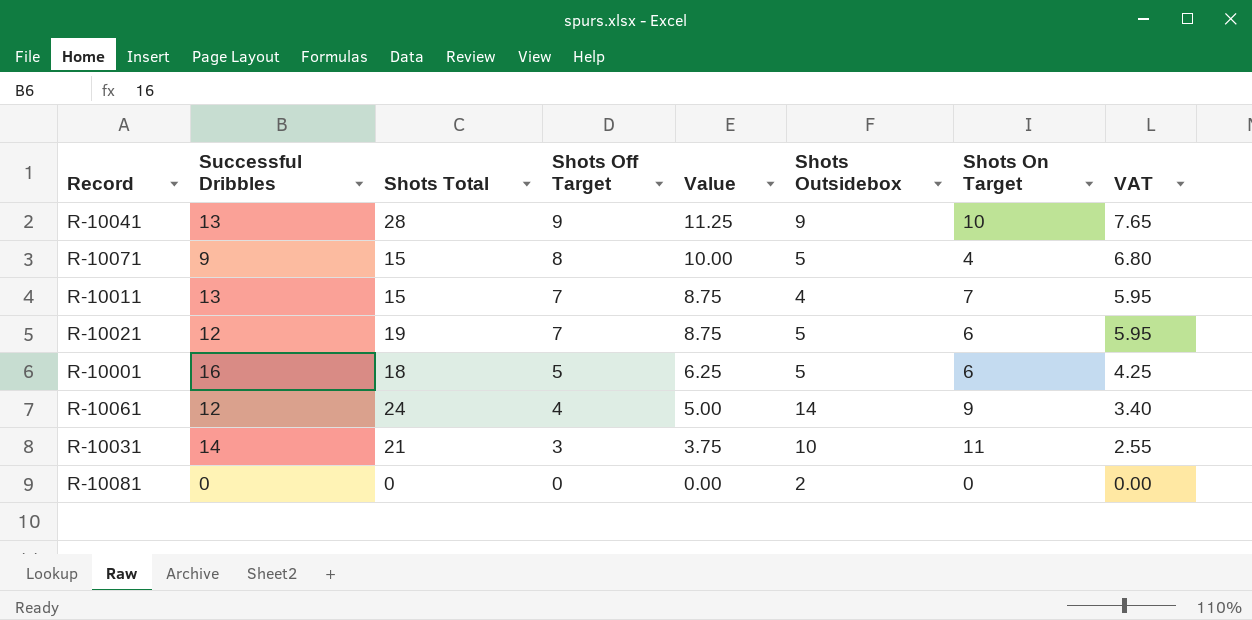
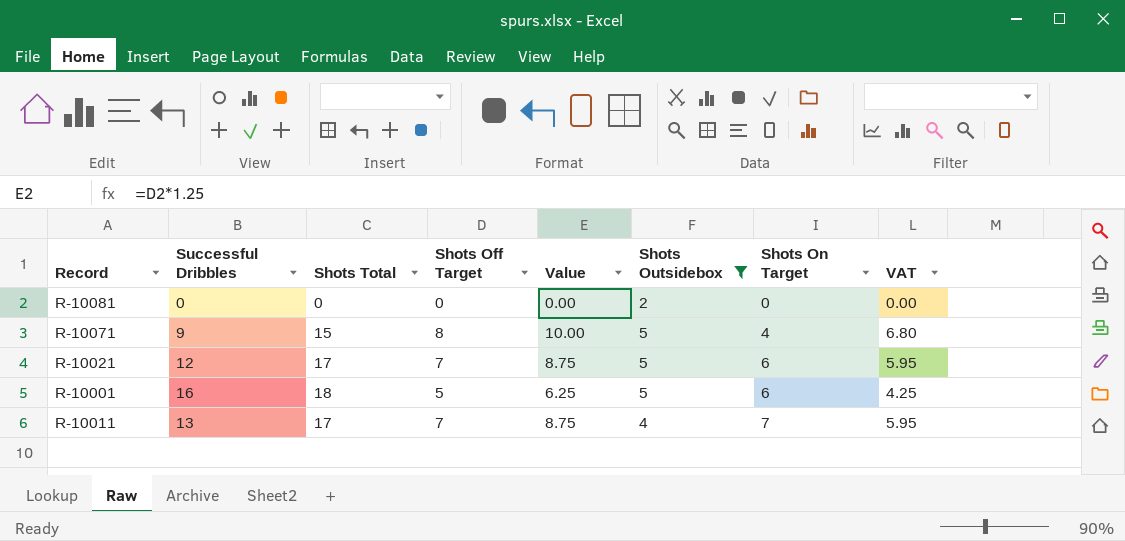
filter: none -> Shots Outsidebox <= 5
row order: Shots Off Target descending -> Shots On Target ascending
R-10021 | Shots Total: 19 -> 17
R-10011 | Shots Total: 15 -> 17

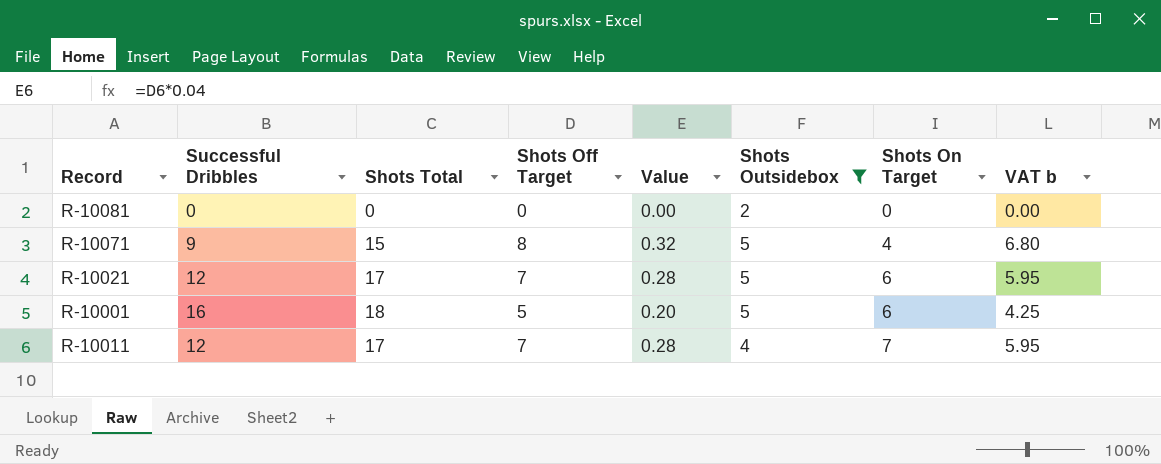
column Value | formula: [Shots Off Target] * 1.25 -> [Shots Off Target] * 0.04
column name: VAT -> VAT b
R-10011 | Successful Dribbles: 13 -> 12

